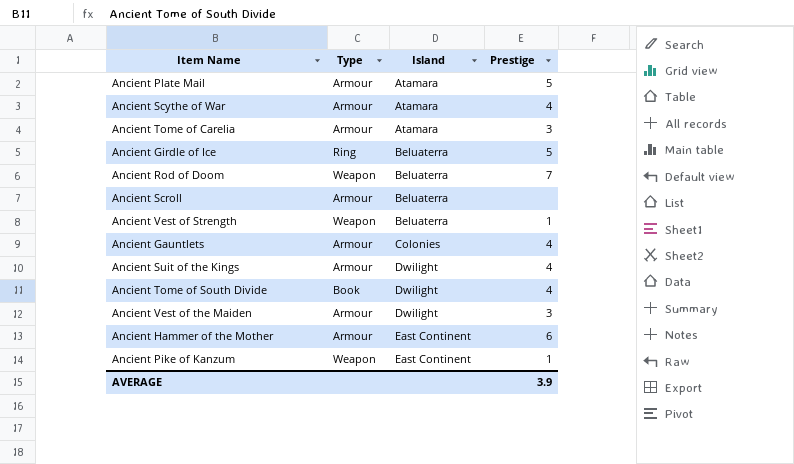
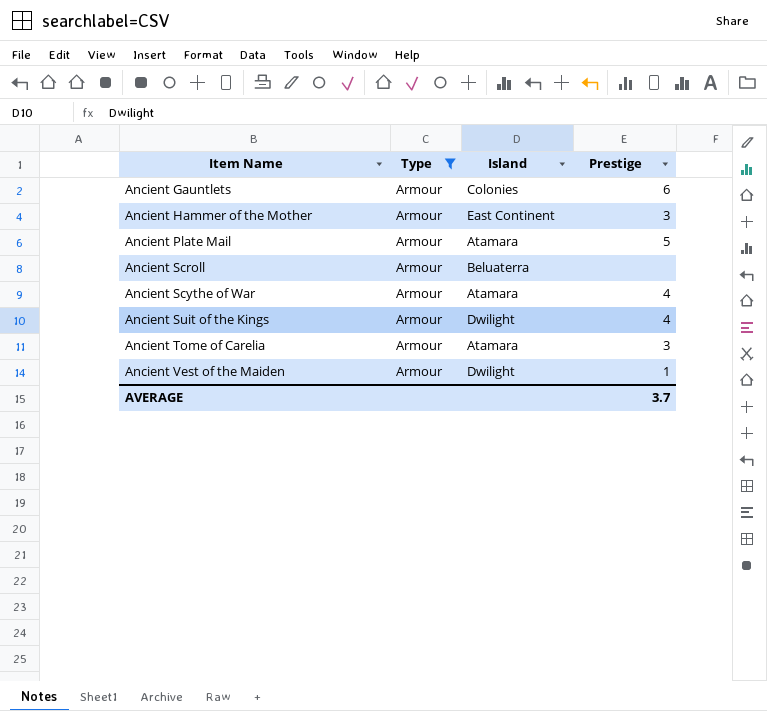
filter: none -> Type = Armour
row order: Island ascending -> Item Name ascending
Ancient Gauntlets | Prestige: 4 -> 6
Ancient Hammer of the Mother | Prestige: 6 -> 3
Ancient Vest of the Maiden | Prestige: 3 -> 1
AVERAGE | Prestige: 3.9 -> 3.7

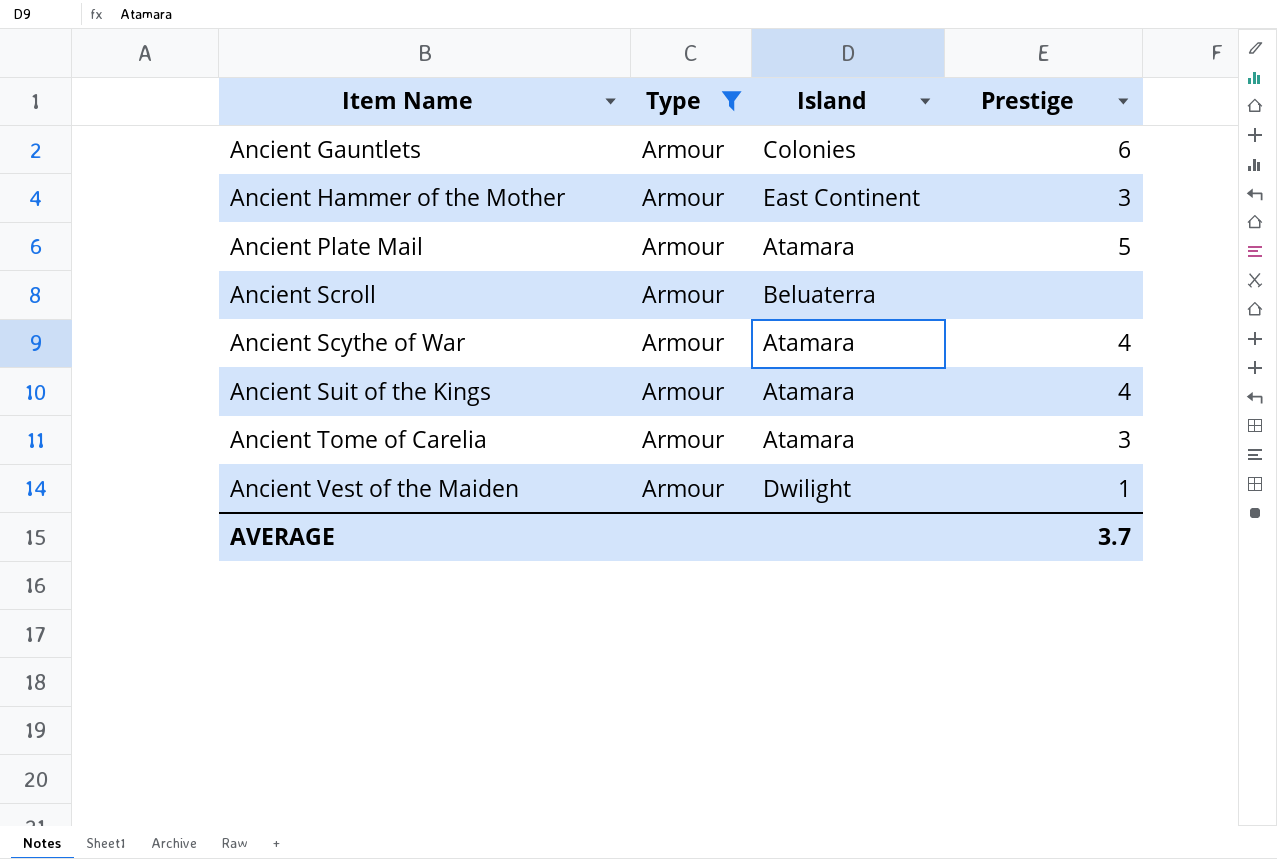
Ancient Suit of the Kings | Island: Dwilight -> Atamara

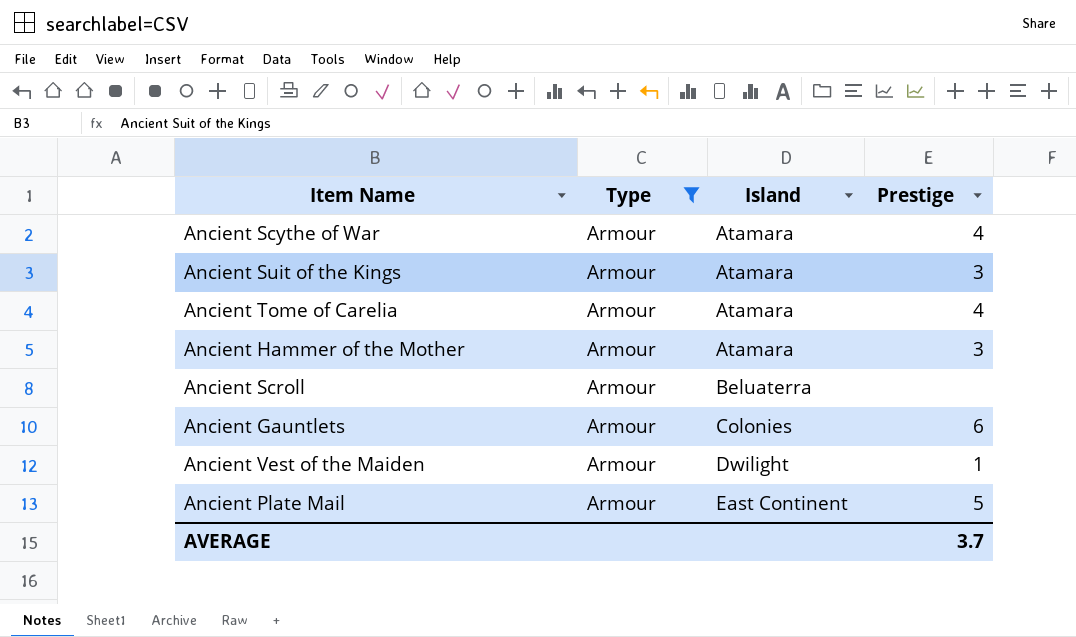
row order: Item Name ascending -> Island ascending
Ancient Suit of the Kings | Prestige: 4 -> 3
Ancient Tome of Carelia | Prestige: 3 -> 4
Ancient Hammer of the Mother | Island: East Continent -> Atamara
Ancient Plate Mail | Island: Atamara -> East Continent

